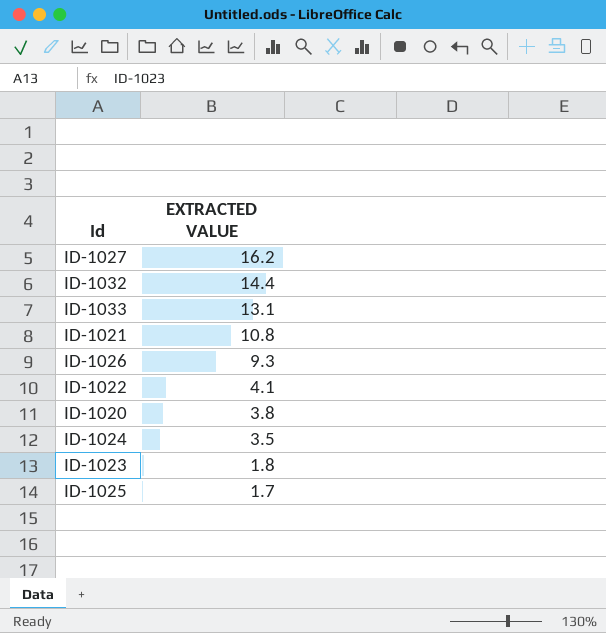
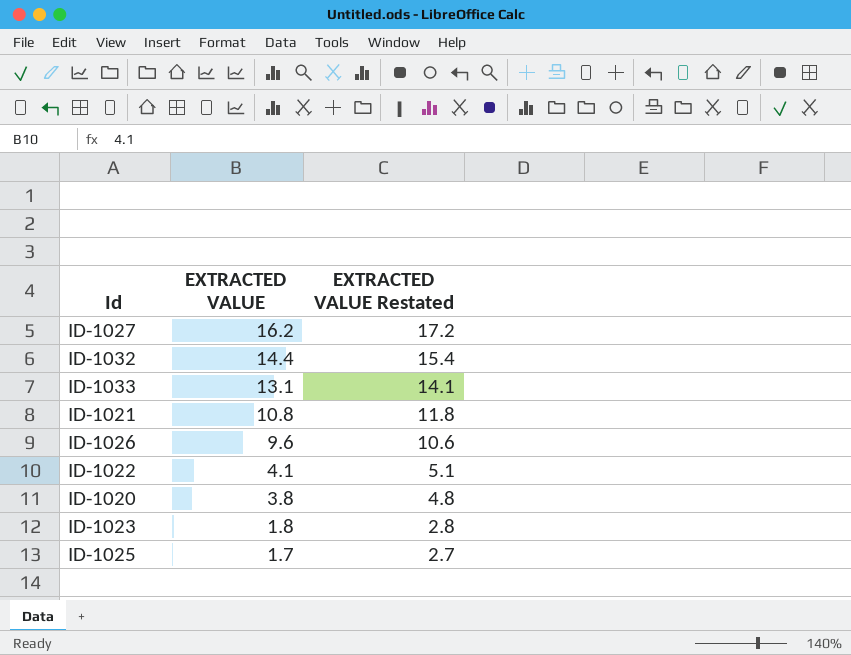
column EXTRACTED VALUE Restated | formula: none -> [EXTRACTED VALUE] + 1
row ID-1024: 3.5 -> none
ID-1026 | EXTRACTED VALUE: 9.3 -> 9.6

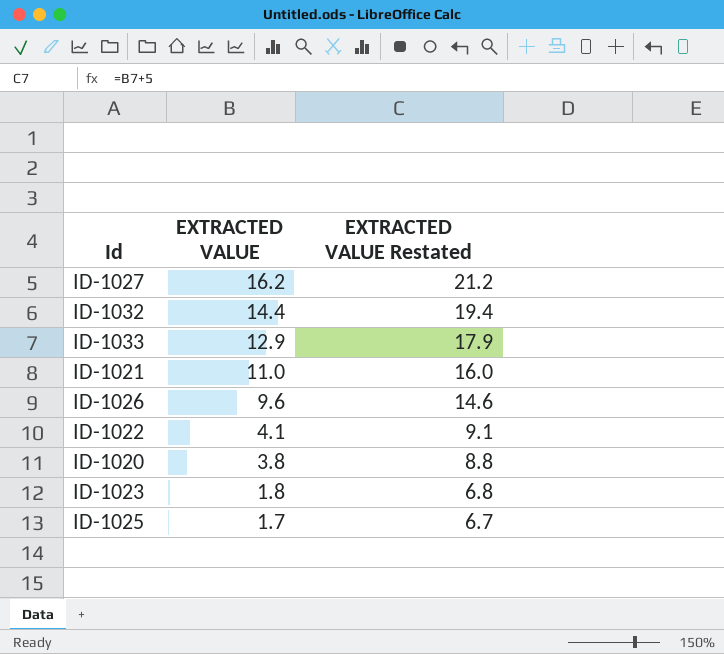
column EXTRACTED VALUE Restated | formula: [EXTRACTED VALUE] + 1 -> [EXTRACTED VALUE] + 5
ID-1033 | EXTRACTED VALUE: 13.1 -> 12.9
ID-1021 | EXTRACTED VALUE: 10.8 -> 11.0

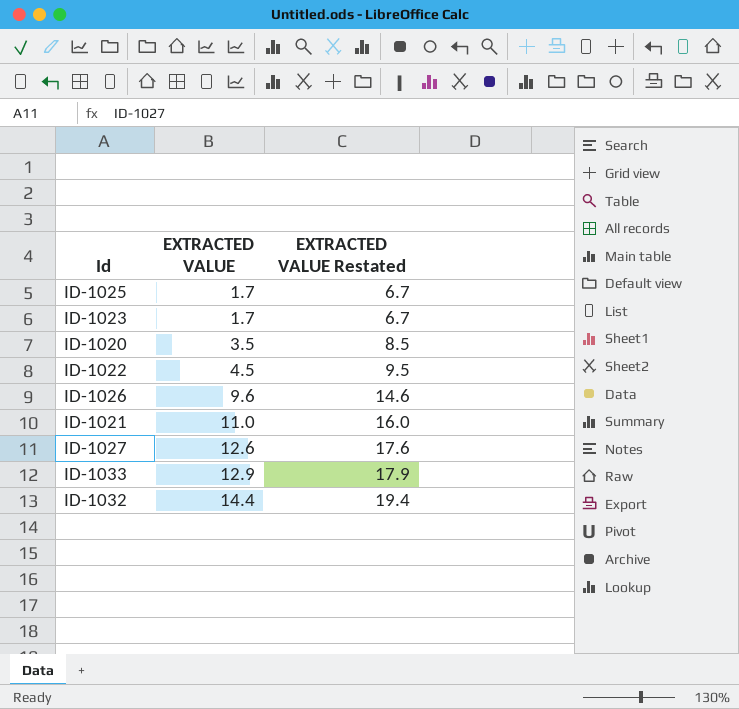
row order: EXTRACTED VALUE descending -> EXTRACTED VALUE ascending
ID-1023 | EXTRACTED VALUE: 1.8 -> 1.7
ID-1023 | EXTRACTED VALUE Restated: 6.8 -> 6.7
ID-1020 | EXTRACTED VALUE: 3.8 -> 3.5
ID-1020 | EXTRACTED VALUE Restated: 8.8 -> 8.5
ID-1022 | EXTRACTED VALUE: 4.1 -> 4.5
ID-1022 | EXTRACTED VALUE Restated: 9.1 -> 9.5
ID-1027 | EXTRACTED VALUE: 16.2 -> 12.6
ID-1027 | EXTRACTED VALUE Restated: 21.2 -> 17.6

